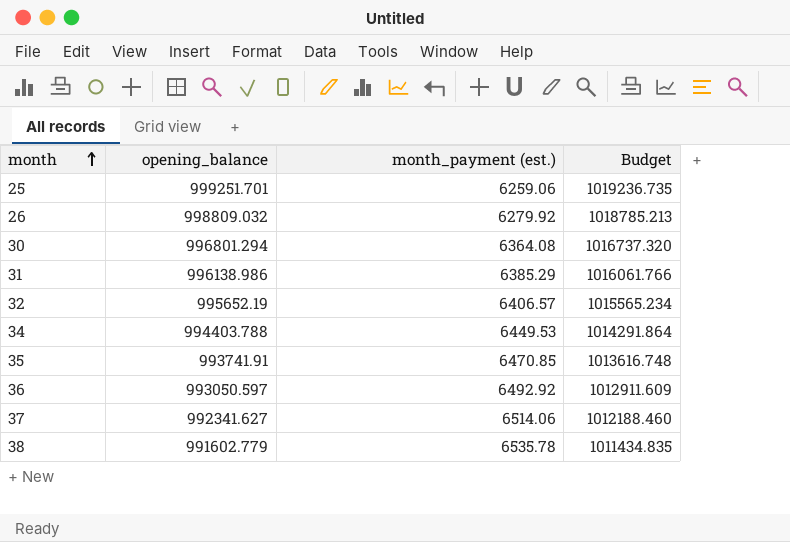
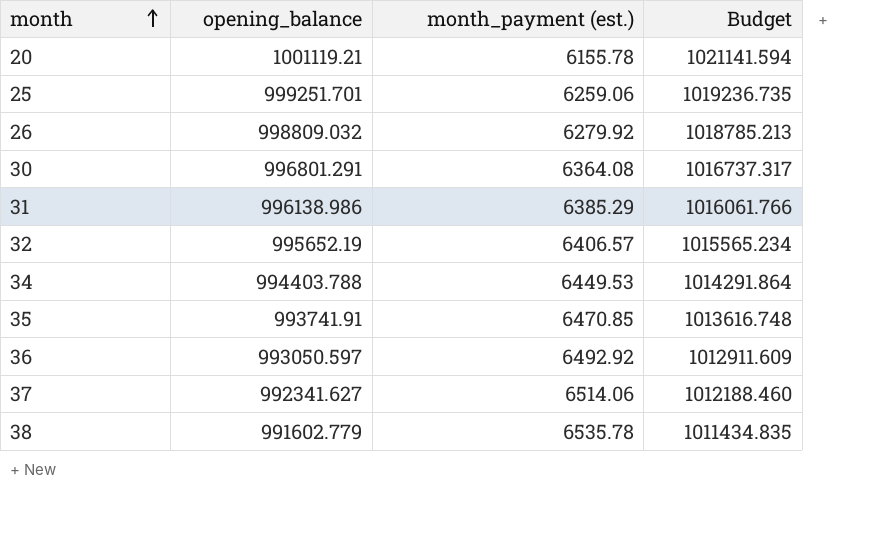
row 20: none -> 1001119.21 | 6155.78 | 1021141.594
30 | opening_balance: 996801.294 -> 996801.291
30 | Budget: 1016737.320 -> 1016737.317

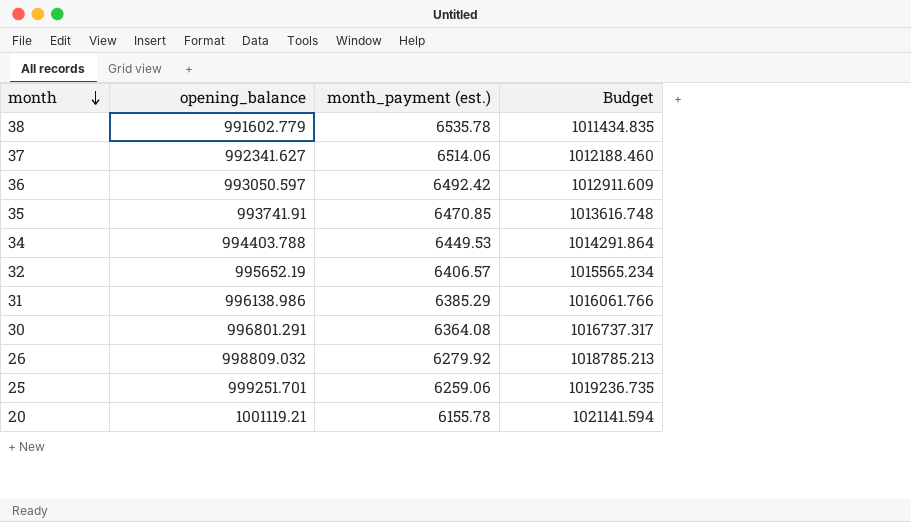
row order: month ascending -> month descending
36 | month_payment (est.): 6492.92 -> 6492.42

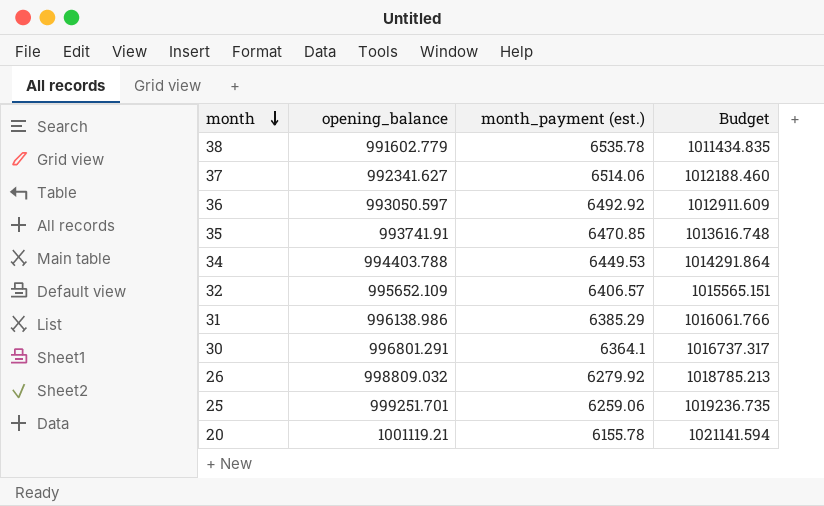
36 | month_payment (est.): 6492.42 -> 6492.92
32 | opening_balance: 995652.19 -> 995652.109
32 | Budget: 1015565.234 -> 1015565.151
30 | month_payment (est.): 6364.08 -> 6364.1

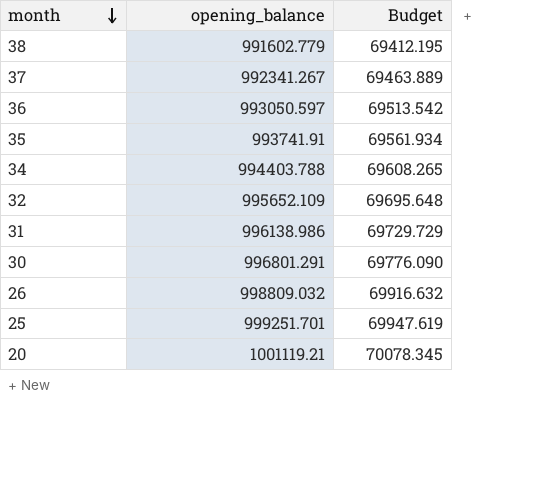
column month_payment (est.) | position: 3 -> none
column Budget | formula: [opening_balance] * 1.02 -> [opening_balance] * 0.07
37 | opening_balance: 992341.627 -> 992341.267

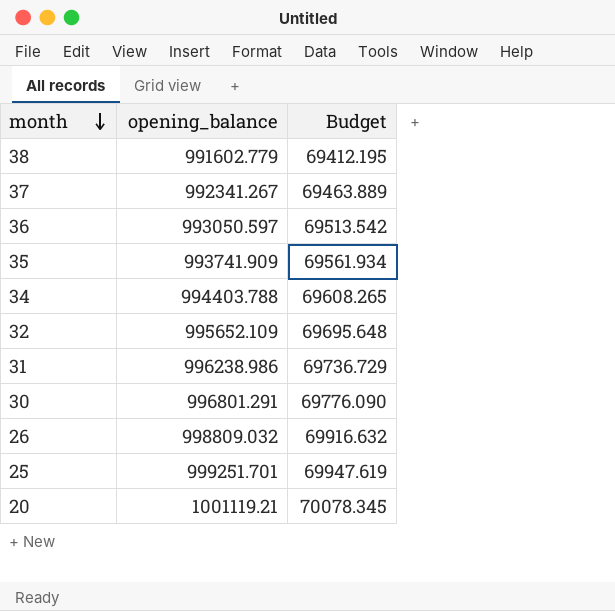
35 | opening_balance: 993741.91 -> 993741.909
31 | opening_balance: 996138.986 -> 996238.986
31 | Budget: 69729.729 -> 69736.729

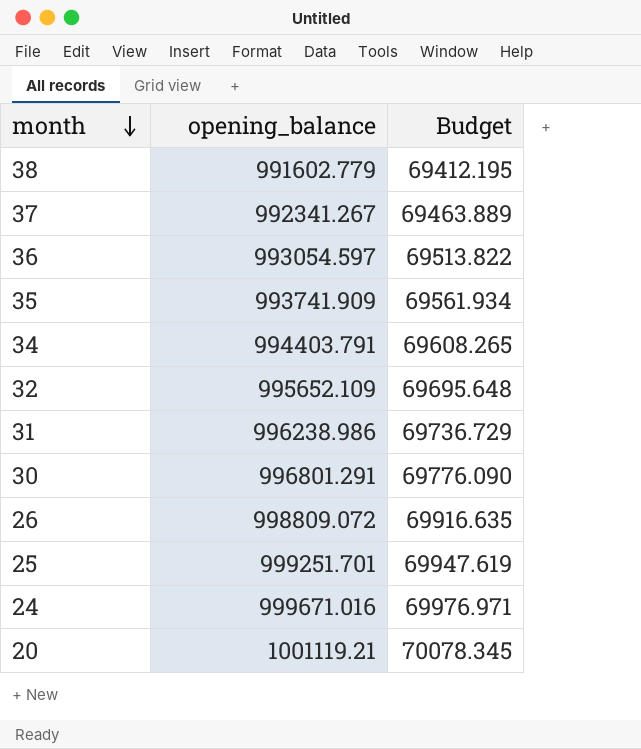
36 | opening_balance: 993050.597 -> 993054.597
36 | Budget: 69513.542 -> 69513.822
34 | opening_balance: 994403.788 -> 994403.791
26 | opening_balance: 998809.032 -> 998809.072
26 | Budget: 69916.632 -> 69916.635
row 24: none -> 999671.016 | 69976.971

